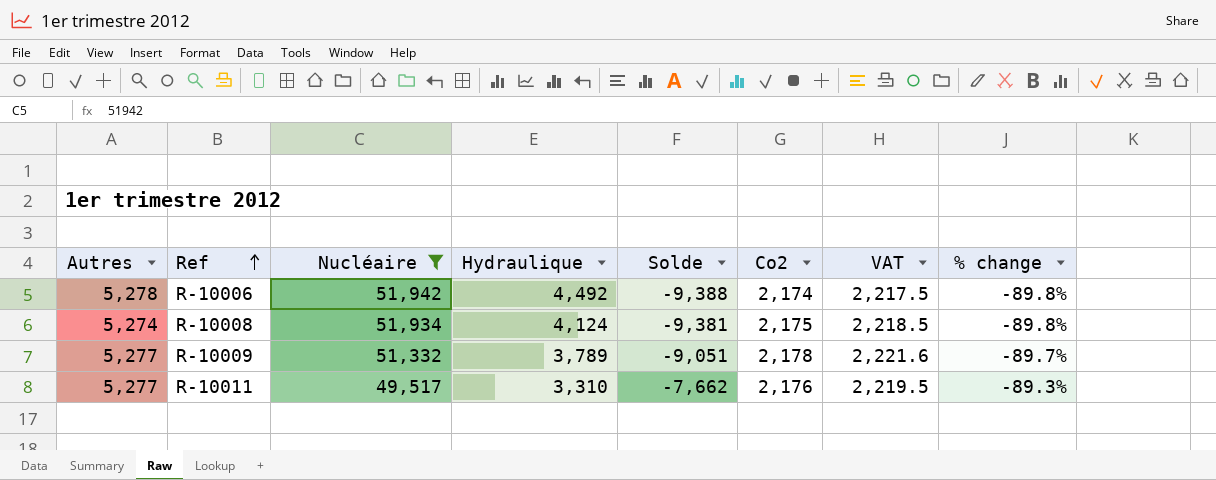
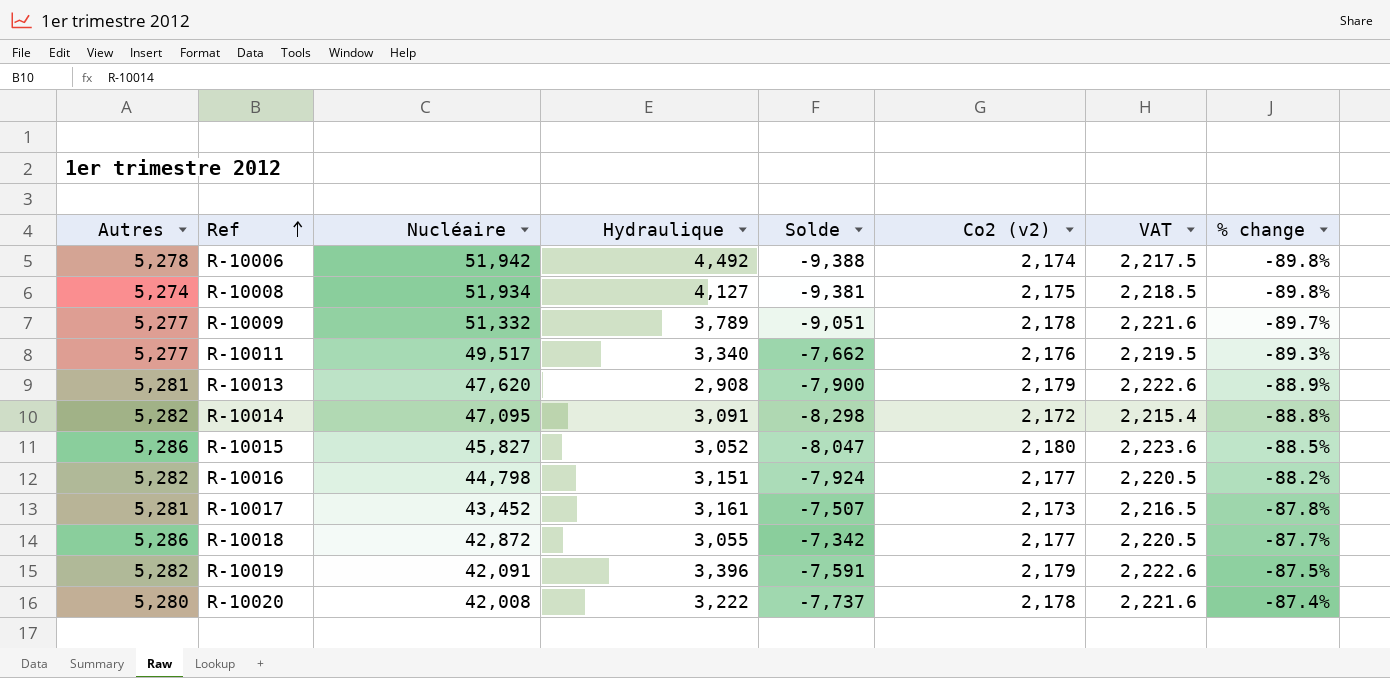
filter: Nucléaire >= 49,517 -> none
column name: Co2 -> Co2 (v2)
R-10008 | Hydraulique: 4,124 -> 4,127
R-10011 | Hydraulique: 3,310 -> 3,340

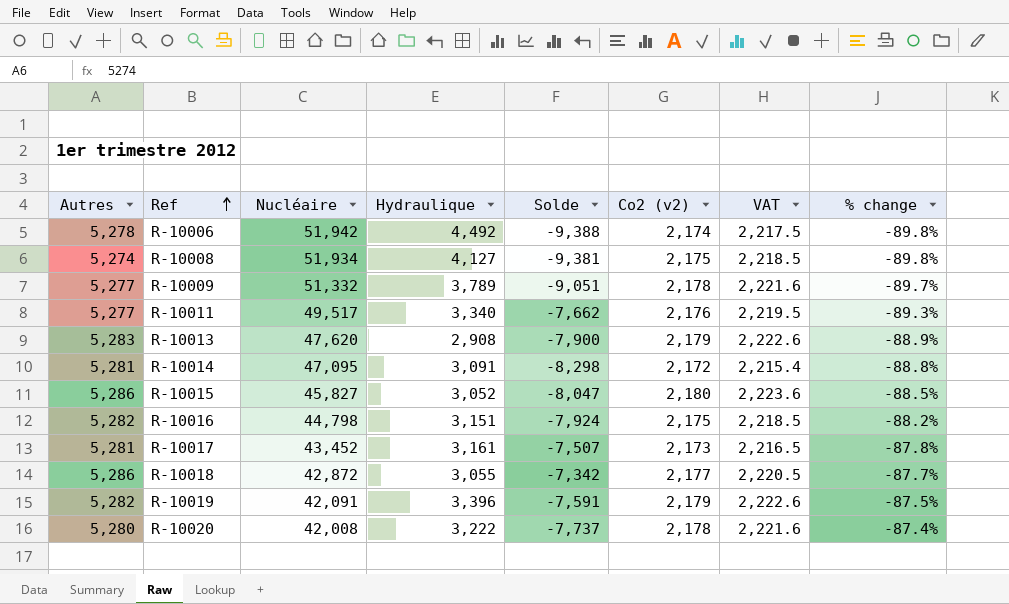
R-10013 | Autres: 5,281 -> 5,283
R-10014 | Autres: 5,282 -> 5,281
R-10016 | Co2 (v2): 2,177 -> 2,175
R-10016 | VAT: 2,220.5 -> 2,218.5

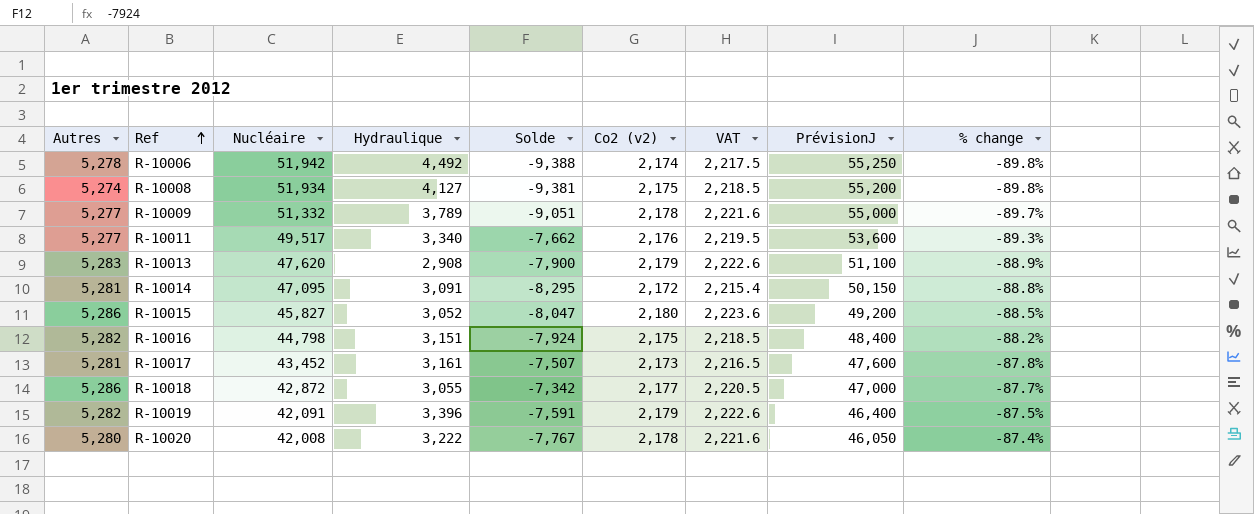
column PrévisionJ | position: none -> 8
R-10014 | Solde: -8,298 -> -8,295
R-10020 | Solde: -7,737 -> -7,767

